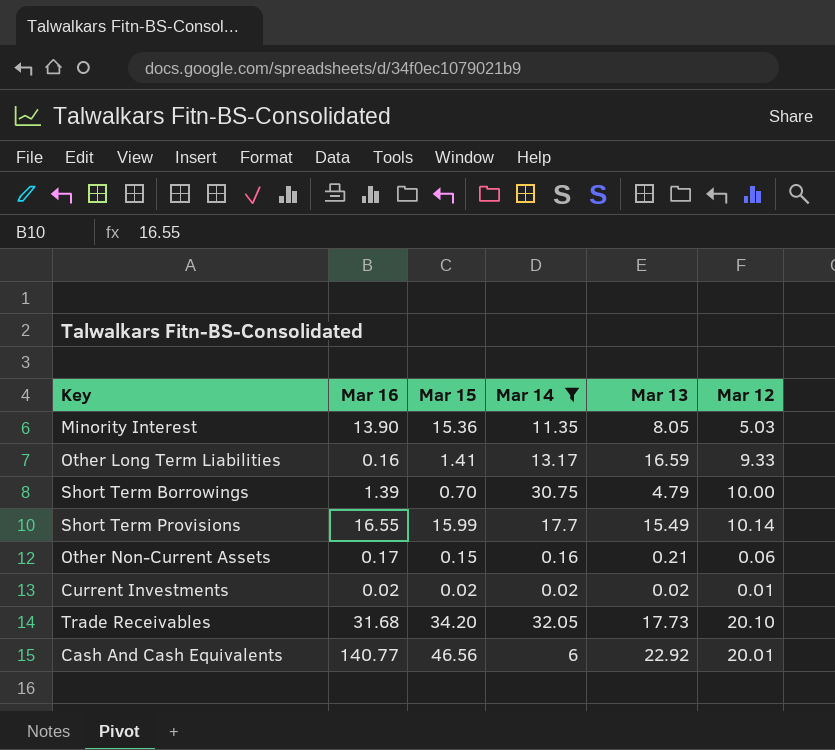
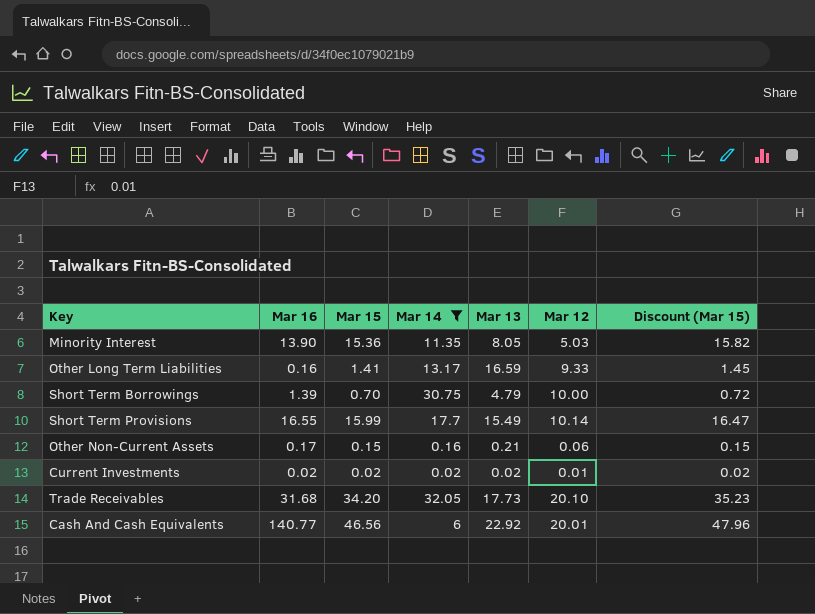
column Discount (Mar 15) | formula: none -> [Mar 15] * 1.03

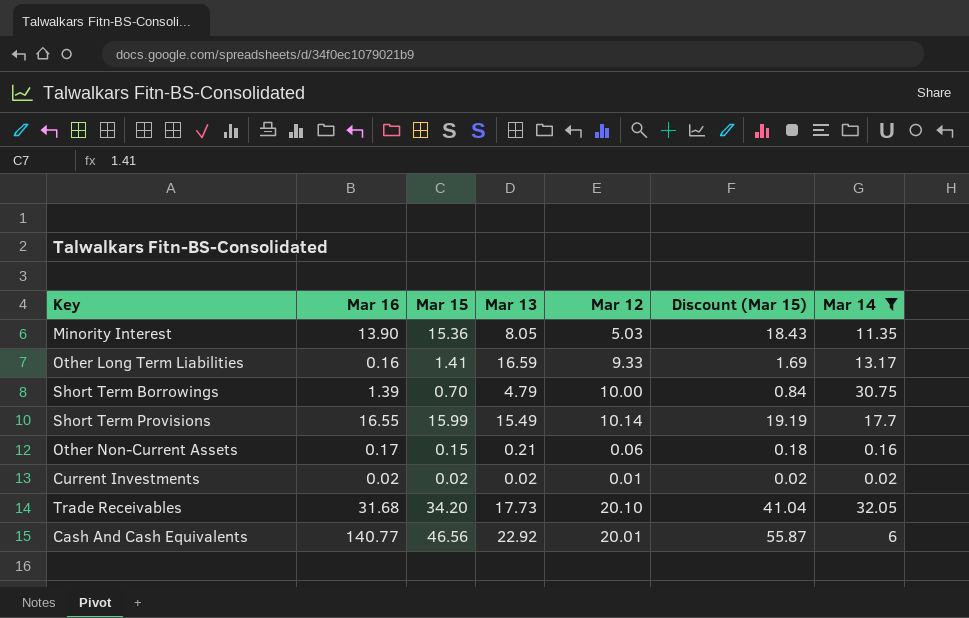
column Discount (Mar 15) | formula: [Mar 15] * 1.03 -> [Mar 15] * 1.2
column Mar 14 | position: 4 -> 7

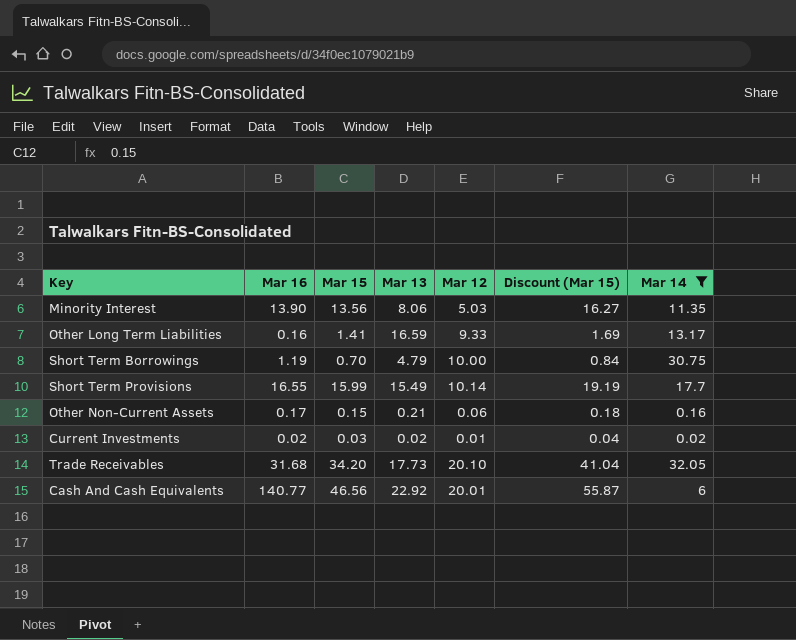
Minority Interest | Mar 15: 15.36 -> 13.56
Minority Interest | Mar 13: 8.05 -> 8.06
Minority Interest | Discount (Mar 15): 18.43 -> 16.27
Short Term Borrowings | Mar 16: 1.39 -> 1.19
Current Investments | Mar 15: 0.02 -> 0.03
Current Investments | Discount (Mar 15): 0.02 -> 0.04

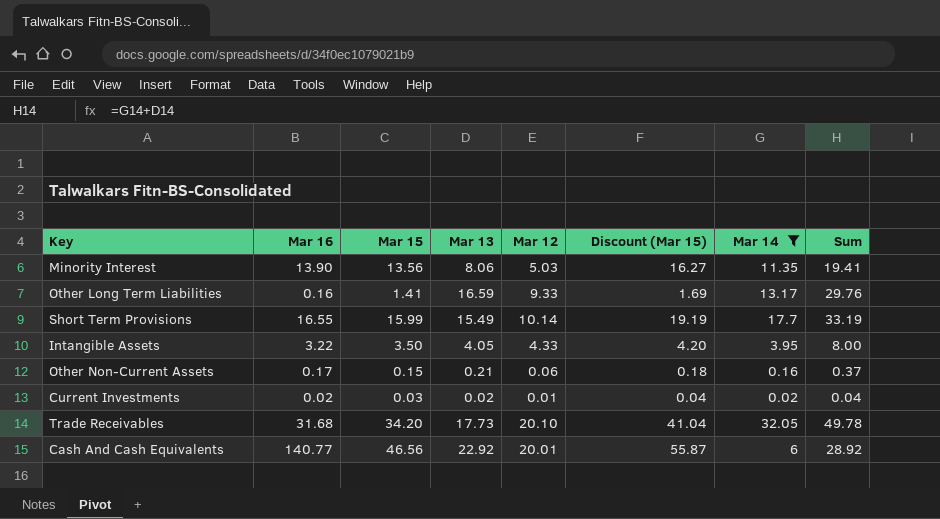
column Sum | formula: none -> [Mar 13] + [Mar 14]
row Short Term Borrowings: 1.19 | 0.70 | 4.79 | 10.00 | 0.84 | 30.75 -> none
row Intangible Assets: none -> 3.22 | 3.50 | 4.05 | 4.33 | 4.20 | 3.95 | 8.00

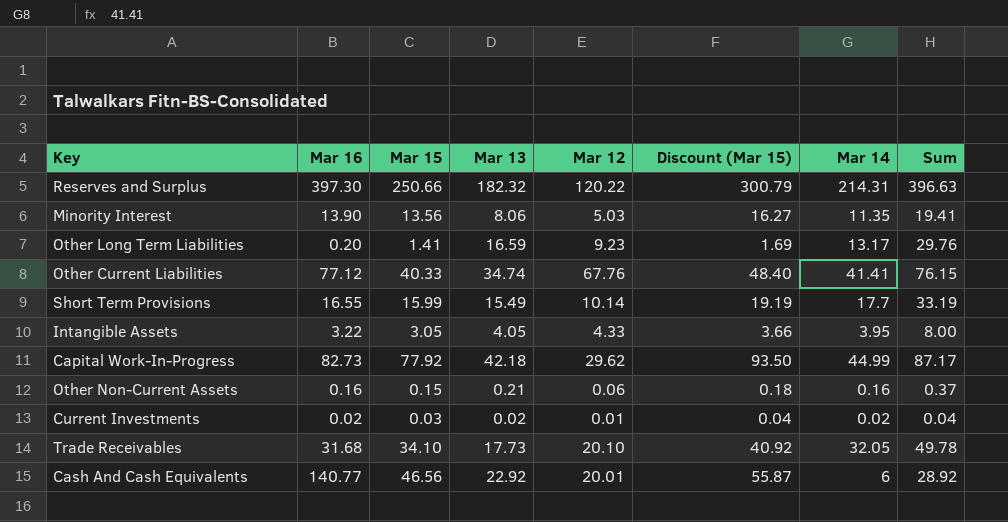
filter: Mar 14 <= 32.05 -> none
Other Long Term Liabilities | Mar 16: 0.16 -> 0.20
Other Long Term Liabilities | Mar 12: 9.33 -> 9.23
Intangible Assets | Mar 15: 3.50 -> 3.05
Intangible Assets | Discount (Mar 15): 4.20 -> 3.66
Other Non-Current Assets | Mar 16: 0.17 -> 0.16
Trade Receivables | Mar 15: 34.20 -> 34.10
Trade Receivables | Discount (Mar 15): 41.04 -> 40.92

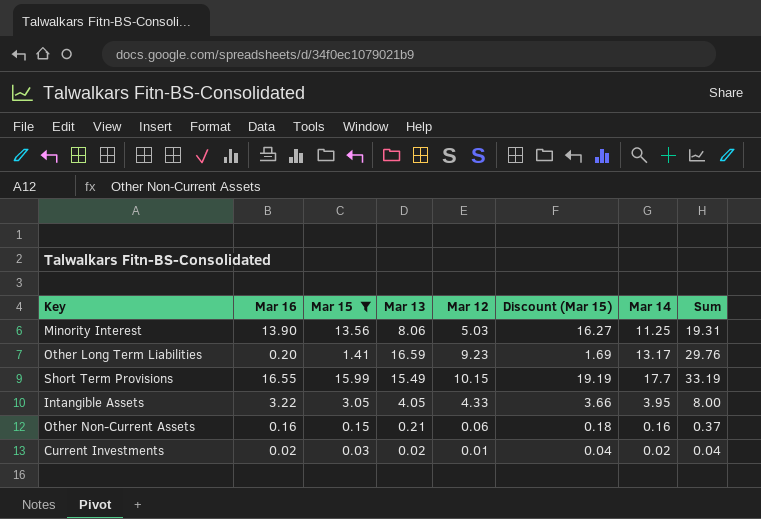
filter: none -> Mar 15 <= 15.99
Minority Interest | Mar 14: 11.35 -> 11.25
Minority Interest | Sum: 19.41 -> 19.31
Short Term Provisions | Mar 12: 10.14 -> 10.15

